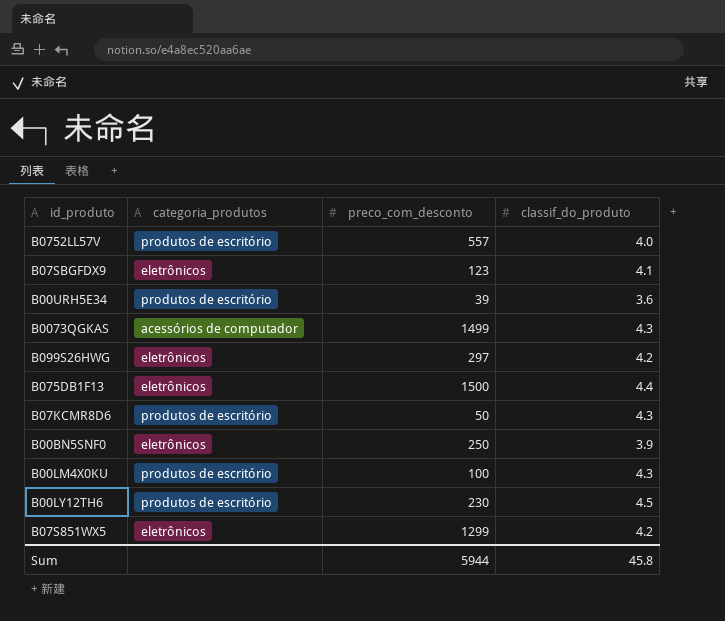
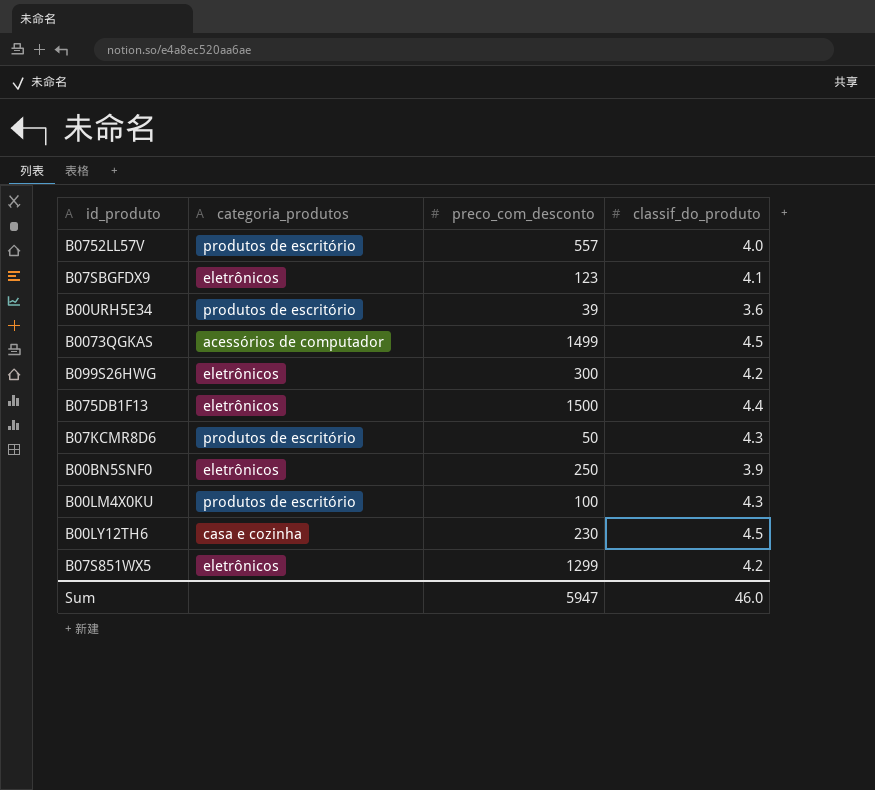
B0073QGKAS | classif_do_produto: 4.3 -> 4.5
B099S26HWG | preco_com_desconto: 297 -> 300
B00LY12TH6 | categoria_produtos: produtos de escritório -> casa e cozinha
Sum | preco_com_desconto: 5944 -> 5947
Sum | classif_do_produto: 45.8 -> 46.0

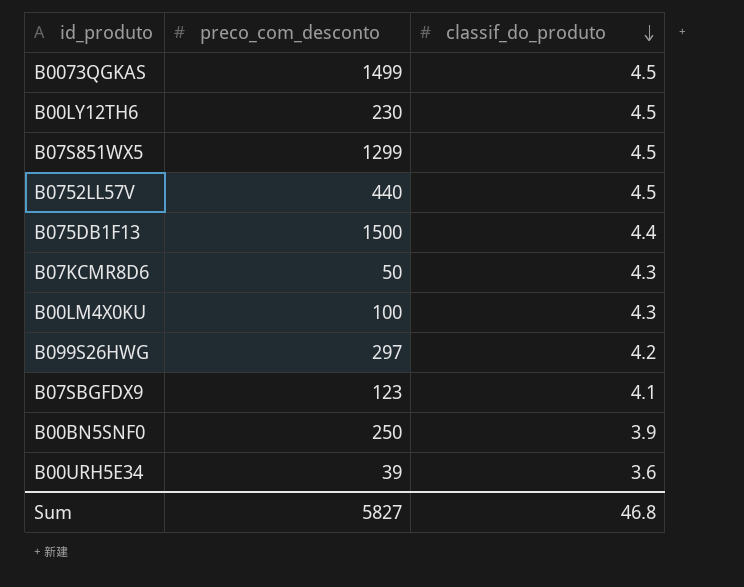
row order: none -> classif_do_produto descending
column categoria_produtos | position: 2 -> none
B07S851WX5 | classif_do_produto: 4.2 -> 4.5
B0752LL57V | preco_com_desconto: 557 -> 440
B0752LL57V | classif_do_produto: 4.0 -> 4.5
B099S26HWG | preco_com_desconto: 300 -> 297
Sum | preco_com_desconto: 5947 -> 5827
Sum | classif_do_produto: 46.0 -> 46.8

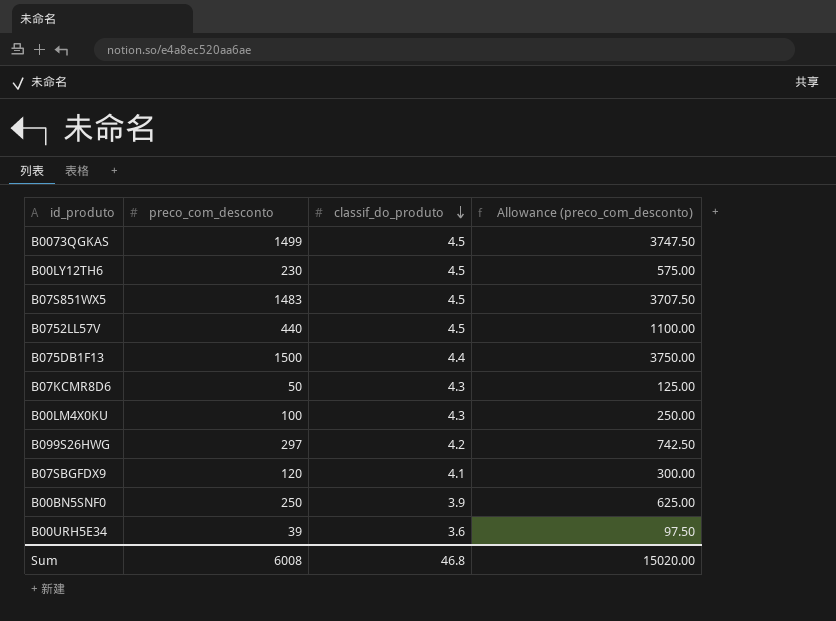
column Allowance (preco_com_desconto) | formula: none -> [preco_com_desconto] * 2.5
B07S851WX5 | preco_com_desconto: 1299 -> 1483
B07SBGFDX9 | preco_com_desconto: 123 -> 120
Sum | preco_com_desconto: 5827 -> 6008

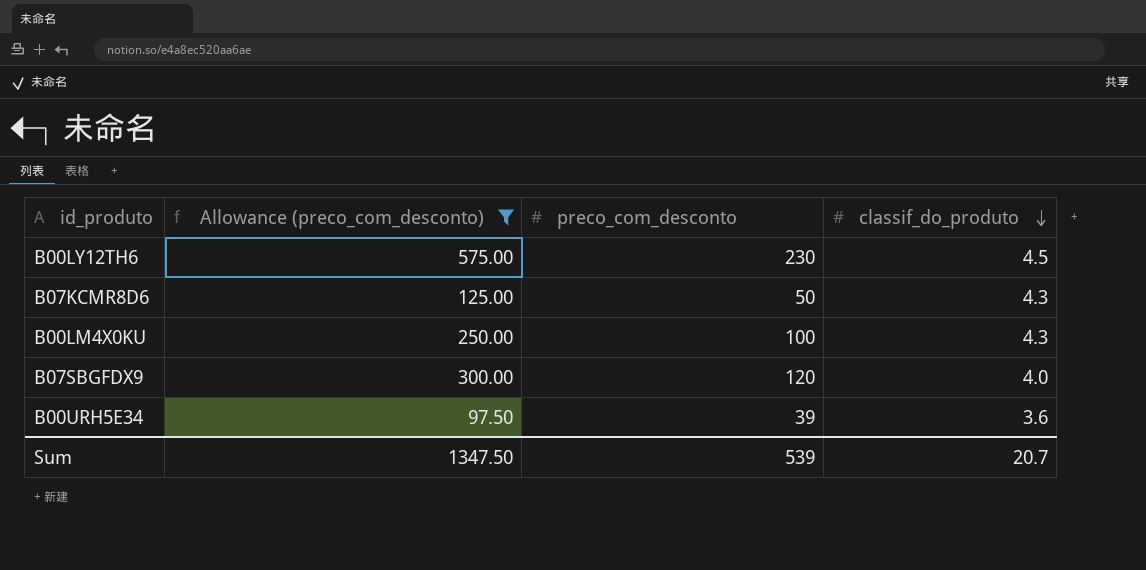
filter: none -> Allowance (preco_com_desconto) <= 575.00
column Allowance (preco_com_desconto) | position: 4 -> 2
B07SBGFDX9 | classif_do_produto: 4.1 -> 4.0
Sum | Allowance (preco_com_desconto): 15020.00 -> 1347.50
Sum | preco_com_desconto: 6008 -> 539
Sum | classif_do_produto: 46.8 -> 20.7

